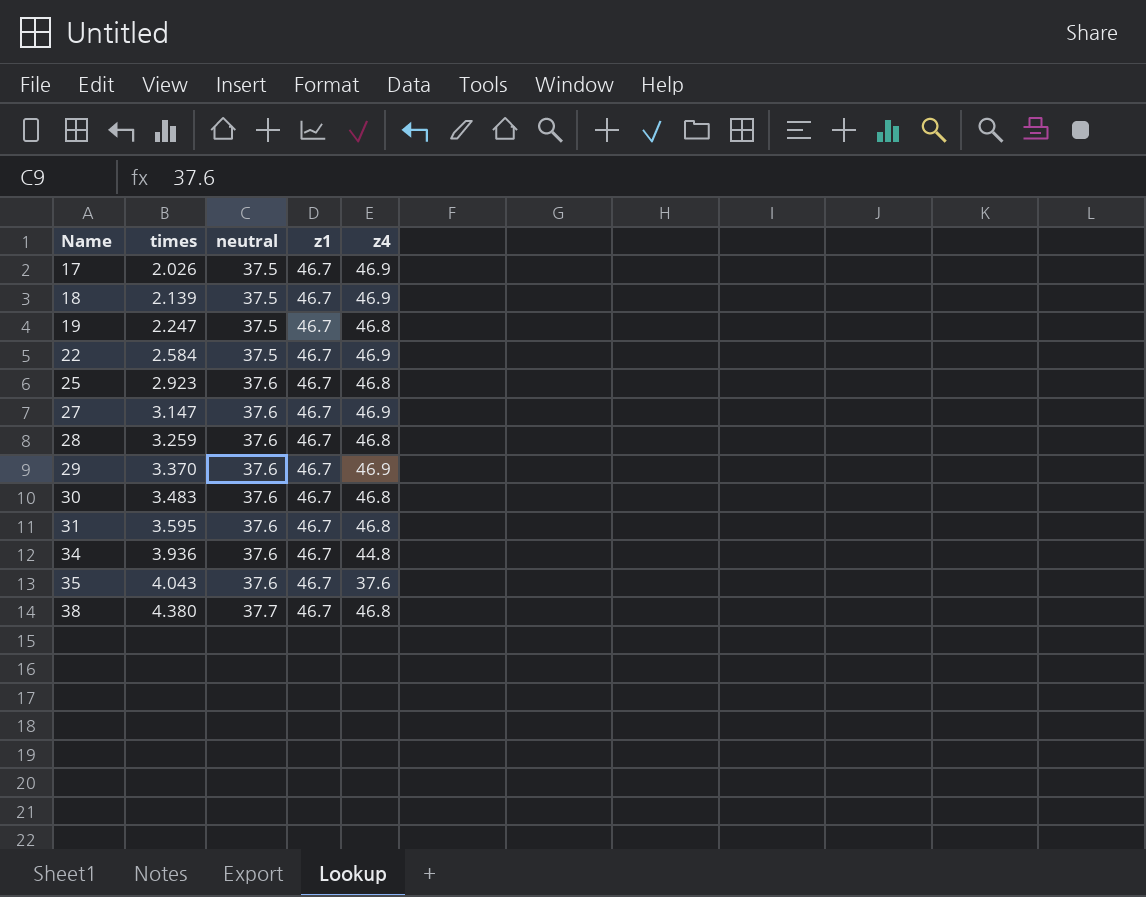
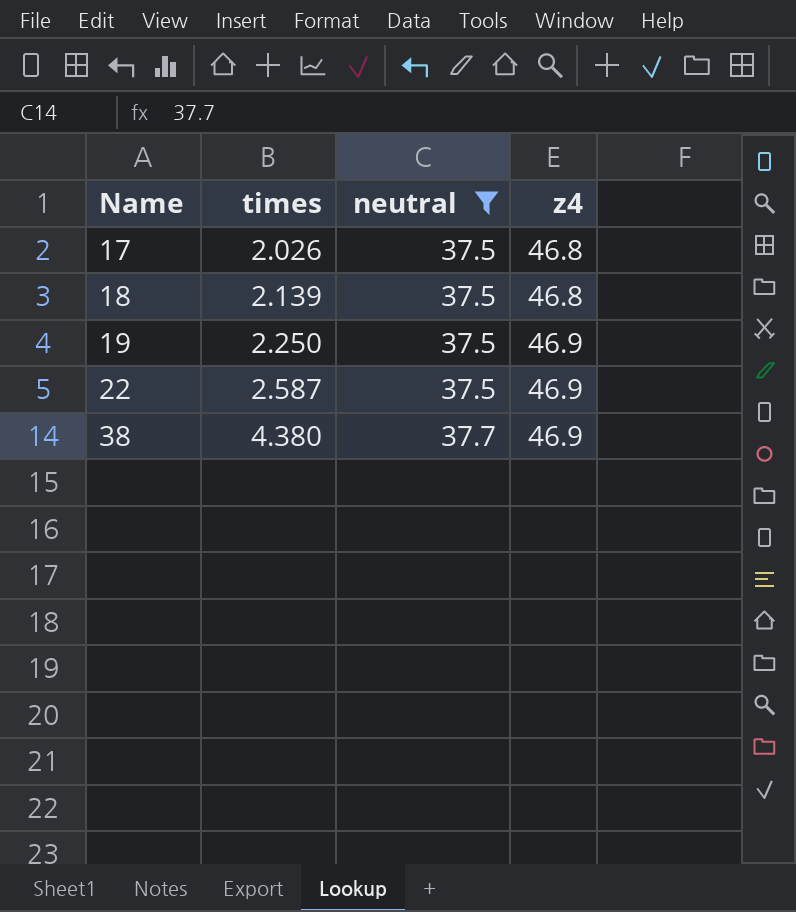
filter: none -> neutral != 37.6
column z1 | position: 4 -> none
17 | z4: 46.9 -> 46.8
18 | z4: 46.9 -> 46.8
19 | times: 2.247 -> 2.250
19 | z4: 46.8 -> 46.9
22 | times: 2.584 -> 2.587
38 | z4: 46.8 -> 46.9

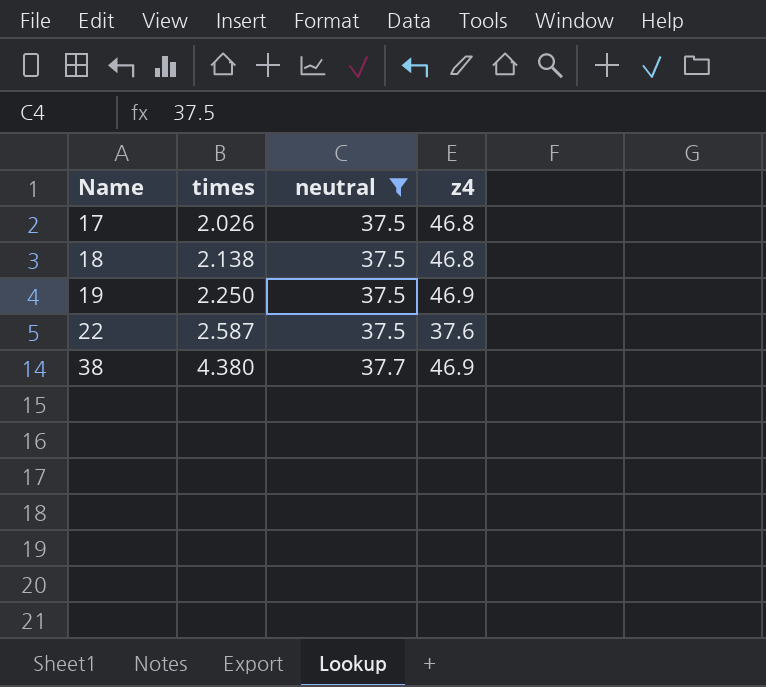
18 | times: 2.139 -> 2.138
22 | z4: 46.9 -> 37.6

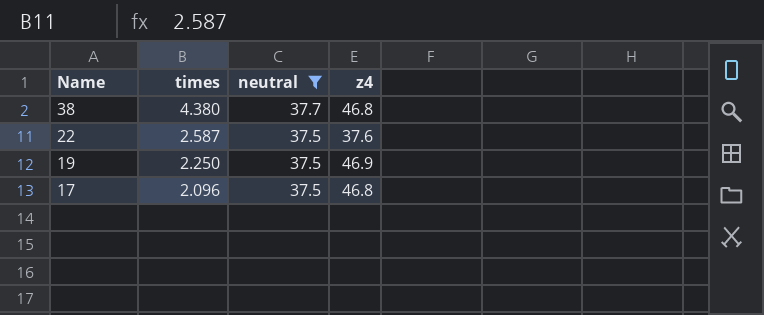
row order: Name ascending -> Name descending
row 18: 2.138 | 37.5 | 46.8 -> none
38 | z4: 46.9 -> 46.8
17 | times: 2.026 -> 2.096

